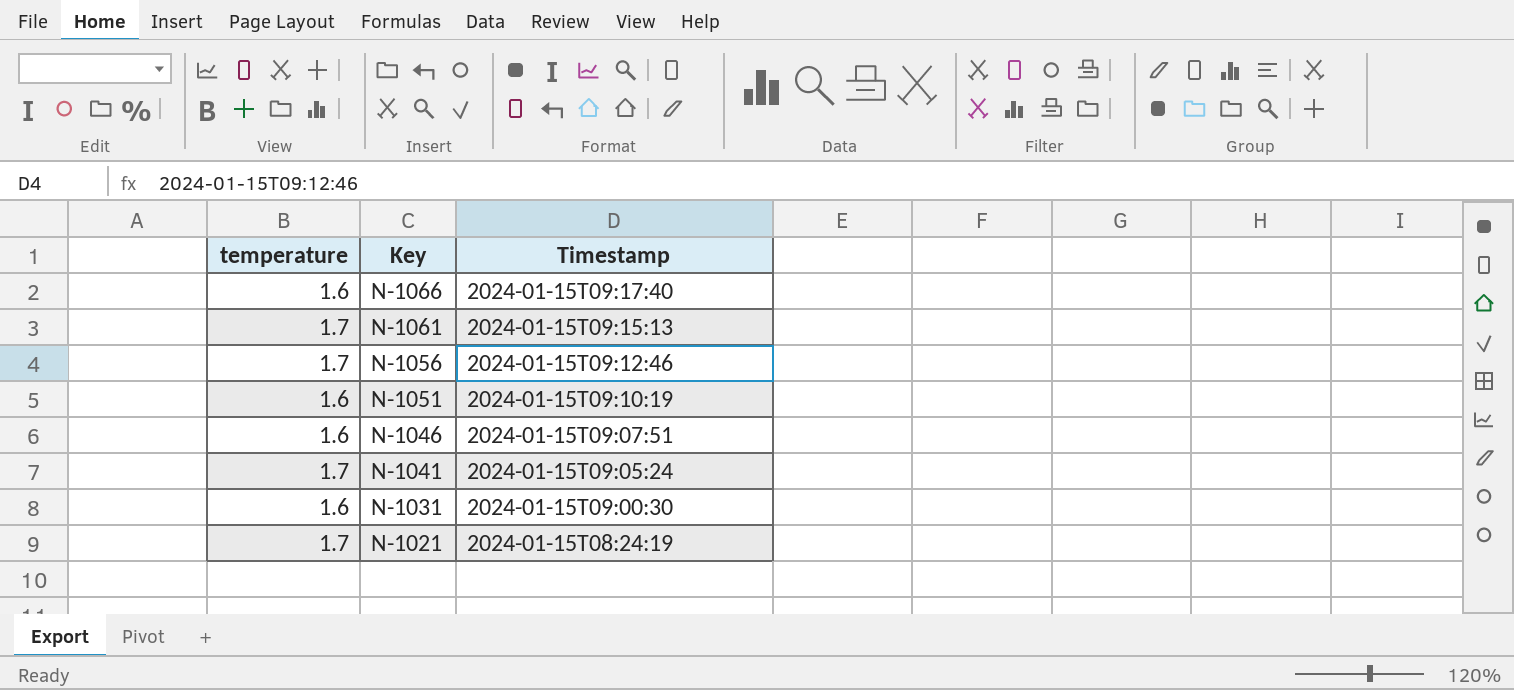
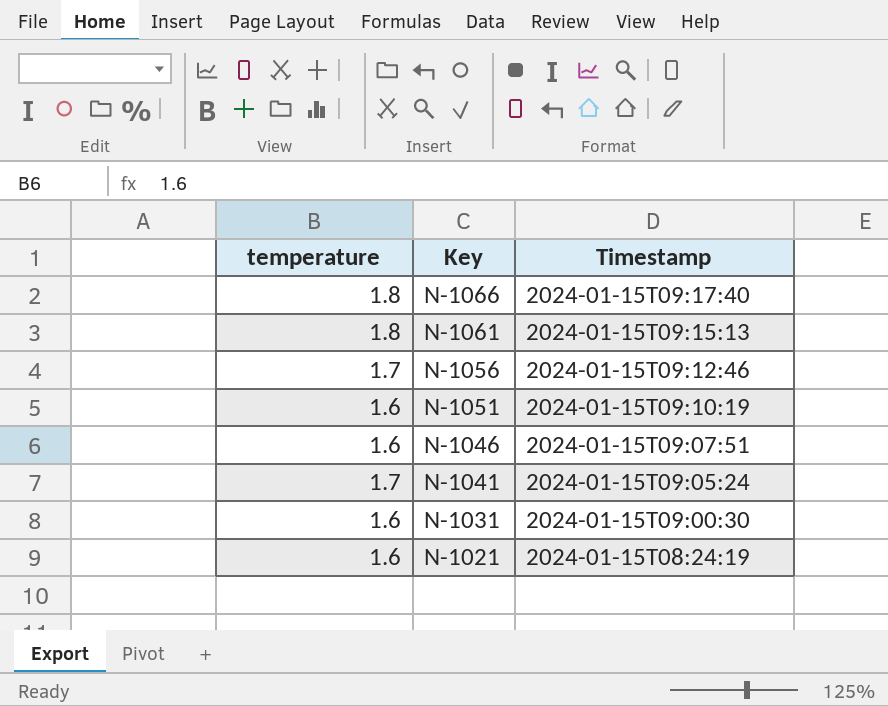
N-1066 | temperature: 1.6 -> 1.8
N-1061 | temperature: 1.7 -> 1.8
N-1021 | temperature: 1.7 -> 1.6

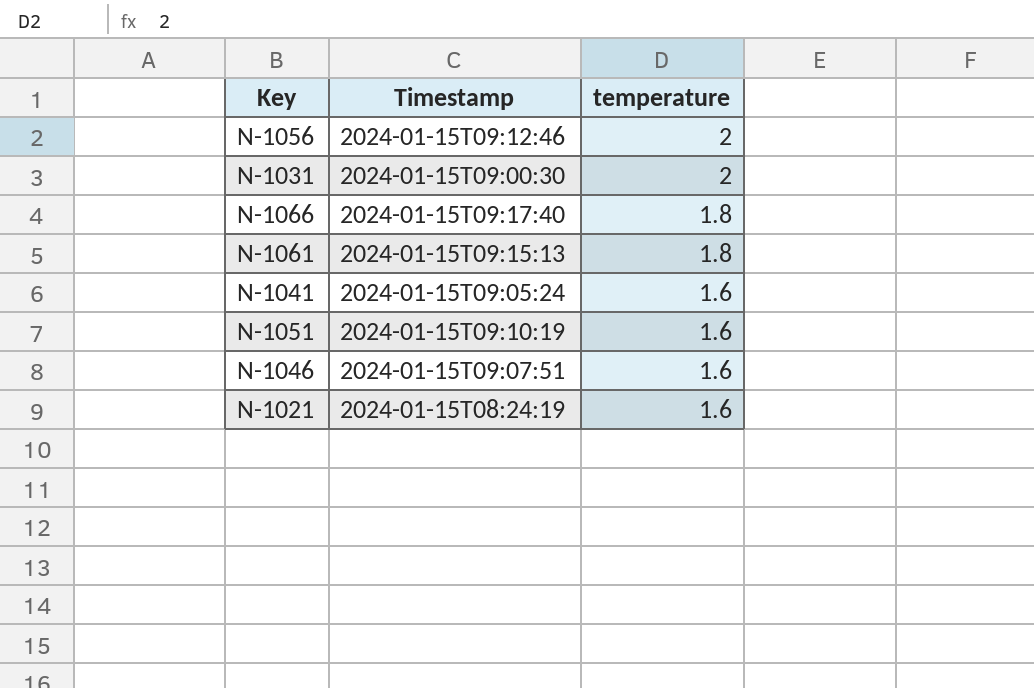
row order: Key descending -> temperature descending
column temperature | position: 1 -> 3
N-1056 | temperature: 1.7 -> 2
N-1031 | temperature: 1.6 -> 2
N-1041 | temperature: 1.7 -> 1.6

